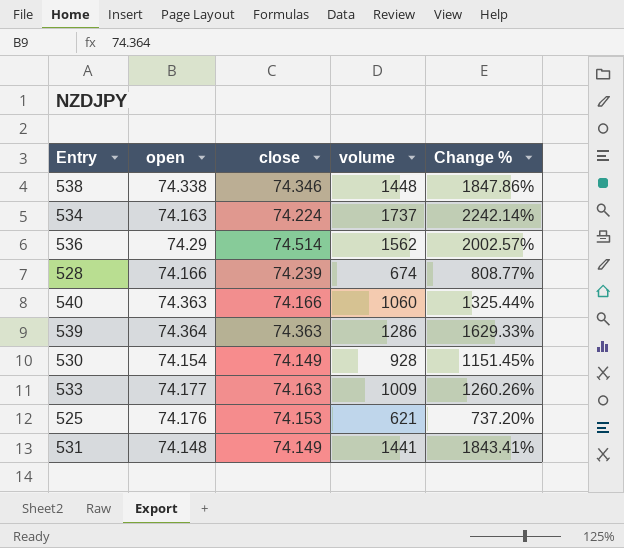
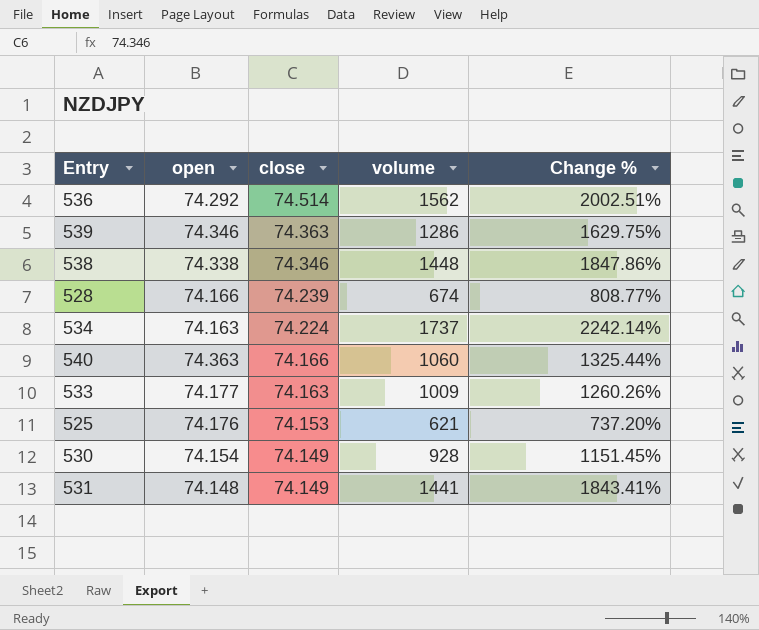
row order: none -> close descending
536 | open: 74.29 -> 74.292
536 | Change %: 2002.57% -> 2002.51%
539 | open: 74.364 -> 74.346
539 | Change %: 1629.33% -> 1629.75%

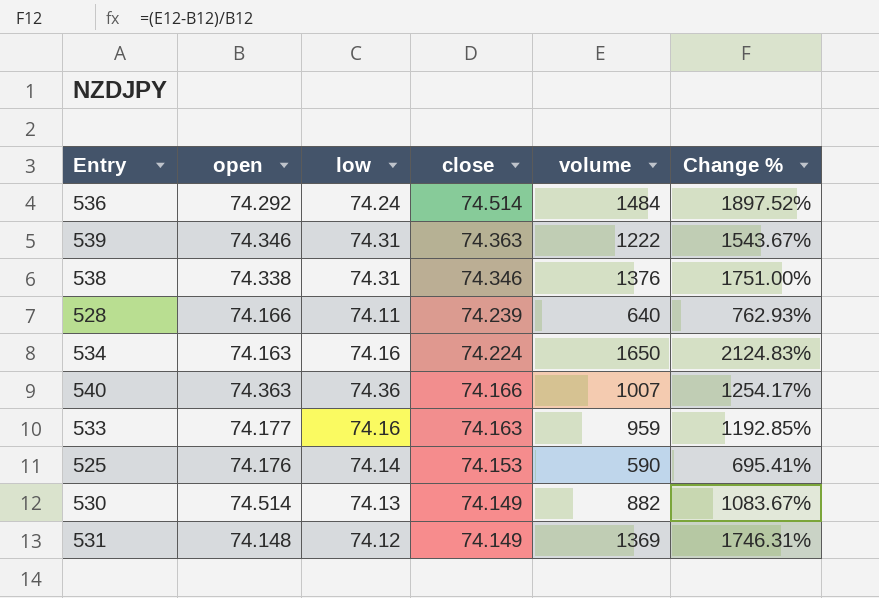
column low | position: none -> 3
536 | volume: 1562 -> 1484
536 | Change %: 2002.51% -> 1897.52%
539 | volume: 1286 -> 1222
539 | Change %: 1629.75% -> 1543.67%
538 | volume: 1448 -> 1376
538 | Change %: 1847.86% -> 1751.00%
528 | volume: 674 -> 640
528 | Change %: 808.77% -> 762.93%
534 | volume: 1737 -> 1650
534 | Change %: 2242.14% -> 2124.83%
540 | volume: 1060 -> 1007
540 | Change %: 1325.44% -> 1254.17%
533 | volume: 1009 -> 959
533 | Change %: 1260.26% -> 1192.85%
525 | volume: 621 -> 590
525 | Change %: 737.20% -> 695.41%
530 | open: 74.154 -> 74.514
530 | volume: 928 -> 882
530 | Change %: 1151.45% -> 1083.67%
531 | volume: 1441 -> 1369
531 | Change %: 1843.41% -> 1746.31%

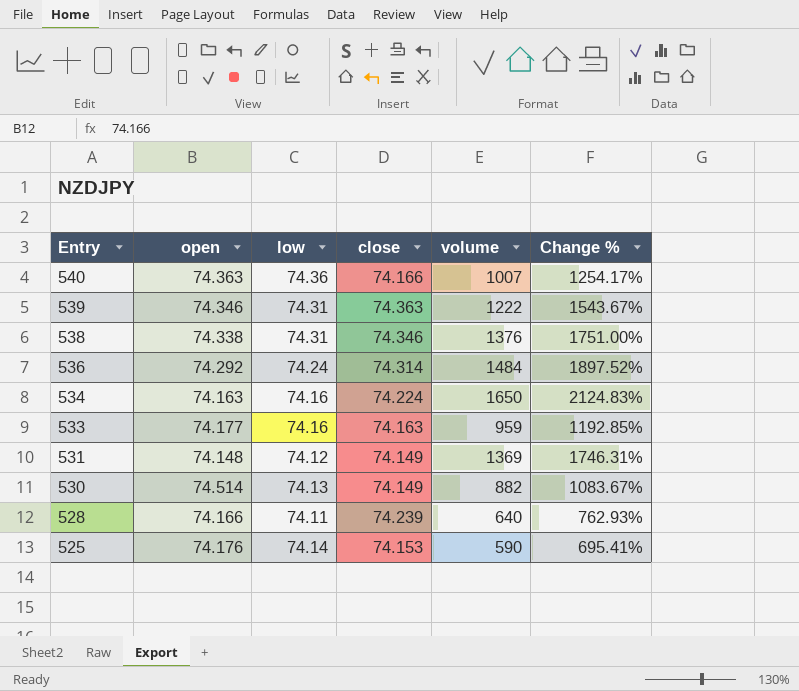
row order: close descending -> Entry descending
536 | close: 74.514 -> 74.314

